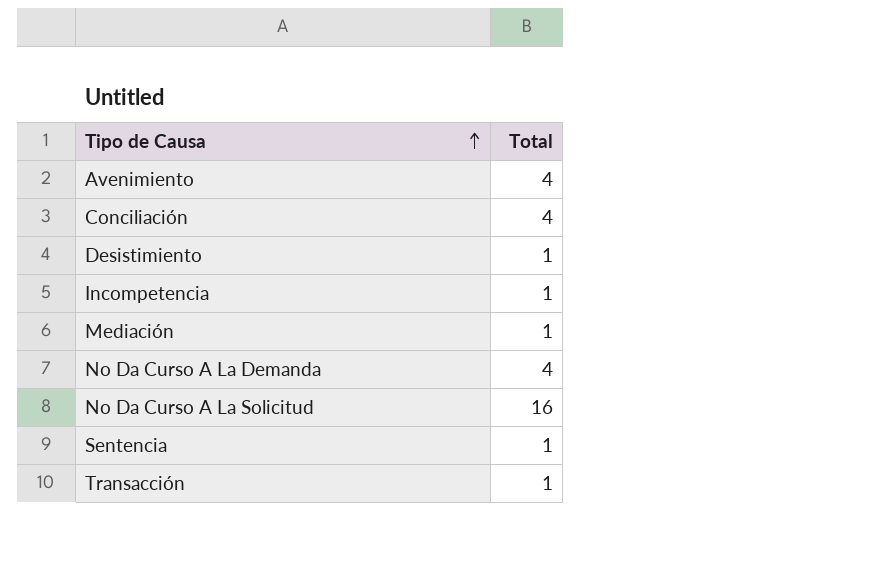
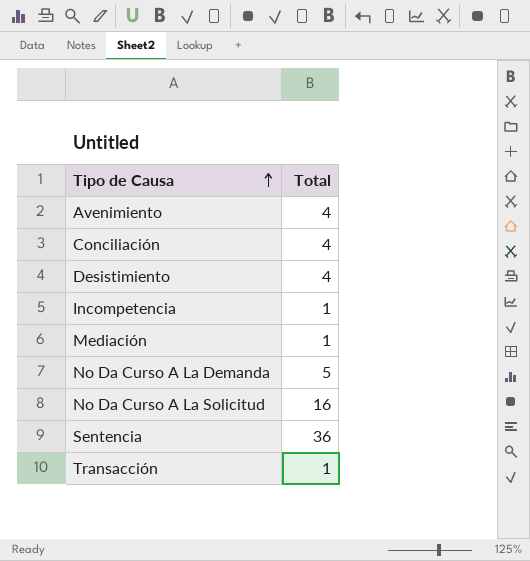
Desistimiento | Total: 1 -> 4
No Da Curso A La Demanda | Total: 4 -> 5
Sentencia | Total: 1 -> 36

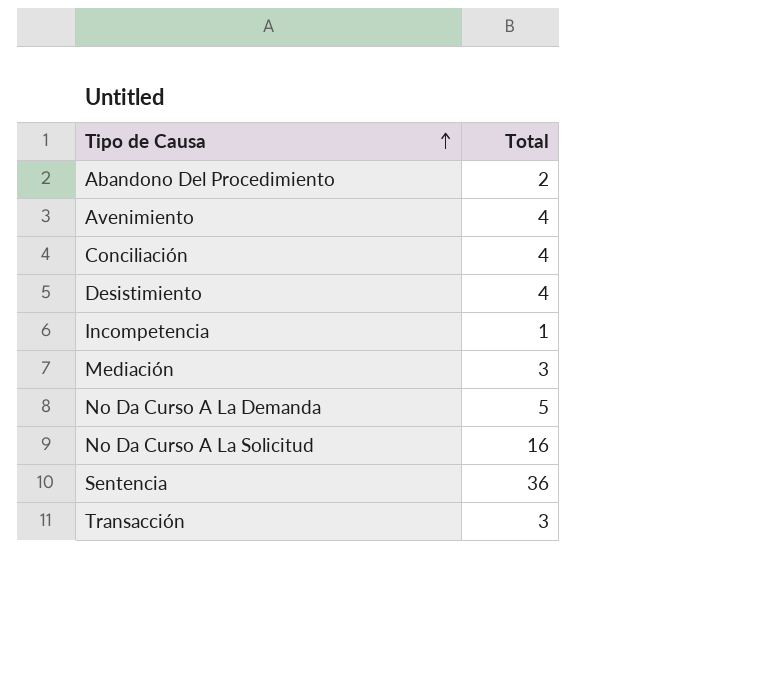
row Abandono Del Procedimiento: none -> 2
Mediación | Total: 1 -> 3
Transacción | Total: 1 -> 3

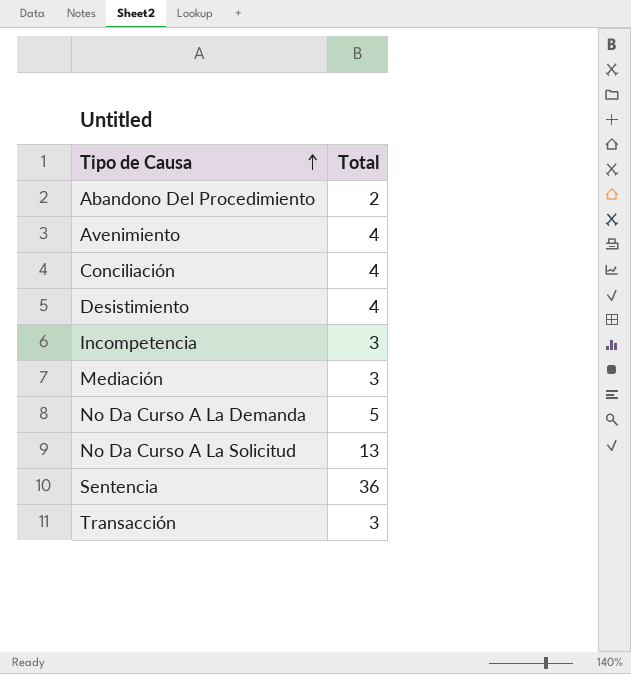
Incompetencia | Total: 1 -> 3
No Da Curso A La Solicitud | Total: 16 -> 13

